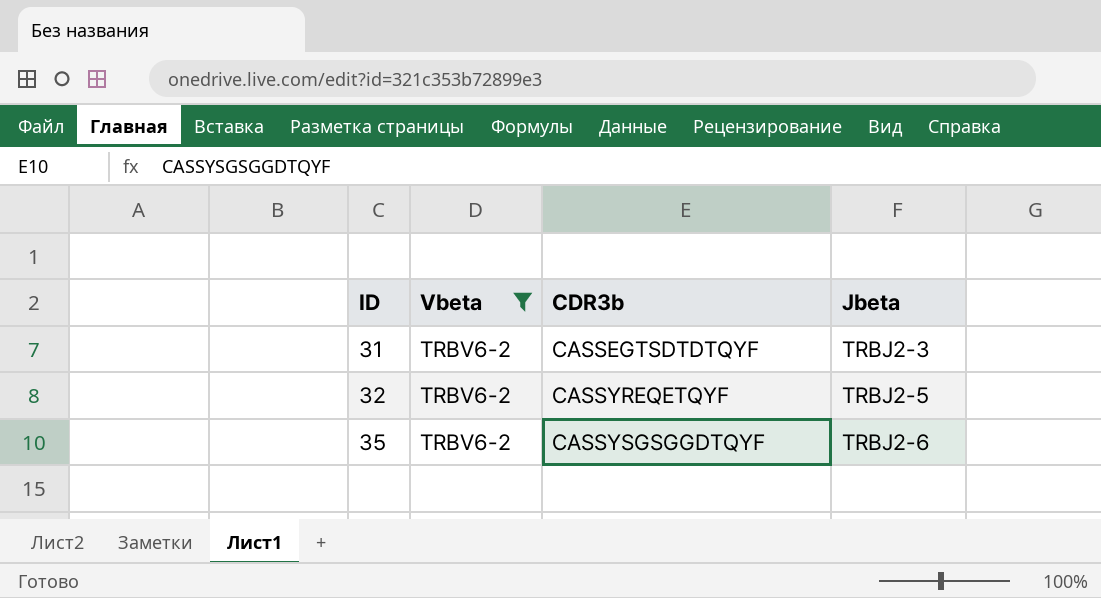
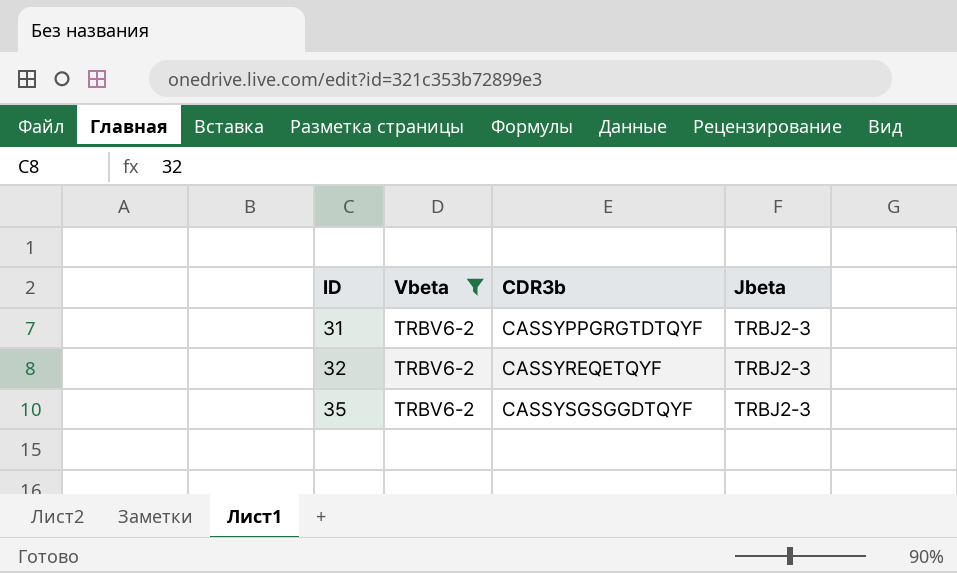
31 | CDR3b: CASSEGTSDTDTQYF -> CASSYPPGRGTDTQYF
32 | Jbeta: TRBJ2-5 -> TRBJ2-3
35 | Jbeta: TRBJ2-6 -> TRBJ2-3

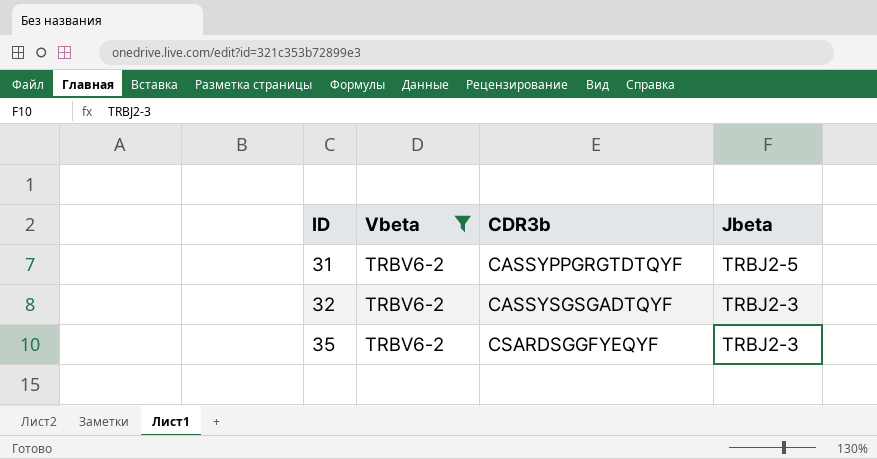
31 | Jbeta: TRBJ2-3 -> TRBJ2-5
32 | CDR3b: CASSYREQETQYF -> CASSYSGSGADTQYF
35 | CDR3b: CASSYSGSGGDTQYF -> CSARDSGGFYEQYF

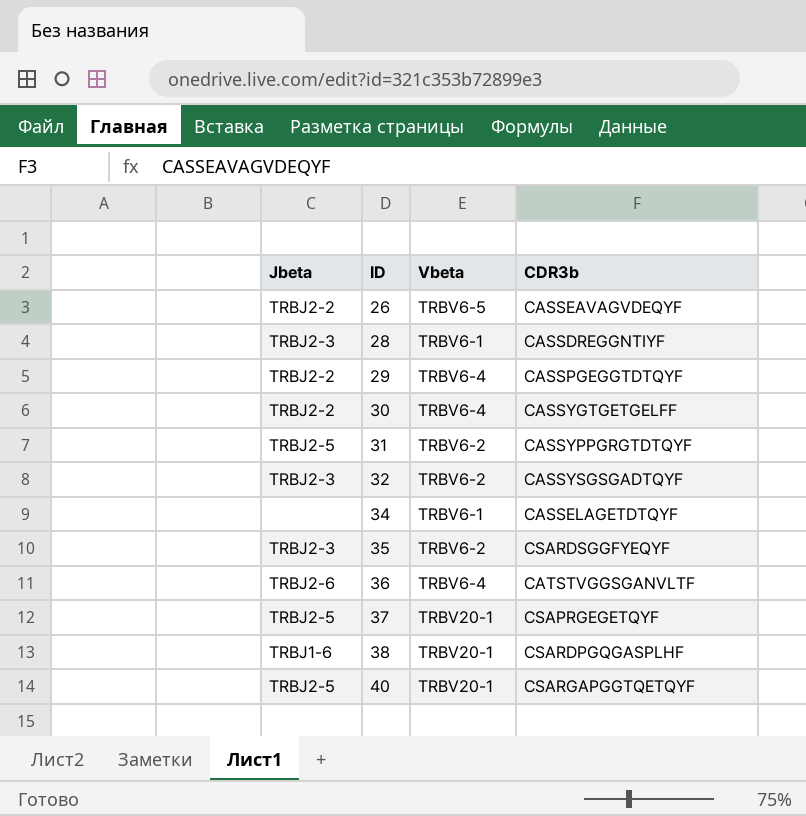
filter: Vbeta = TRBV6-2 -> none
column Jbeta | position: 4 -> 1

